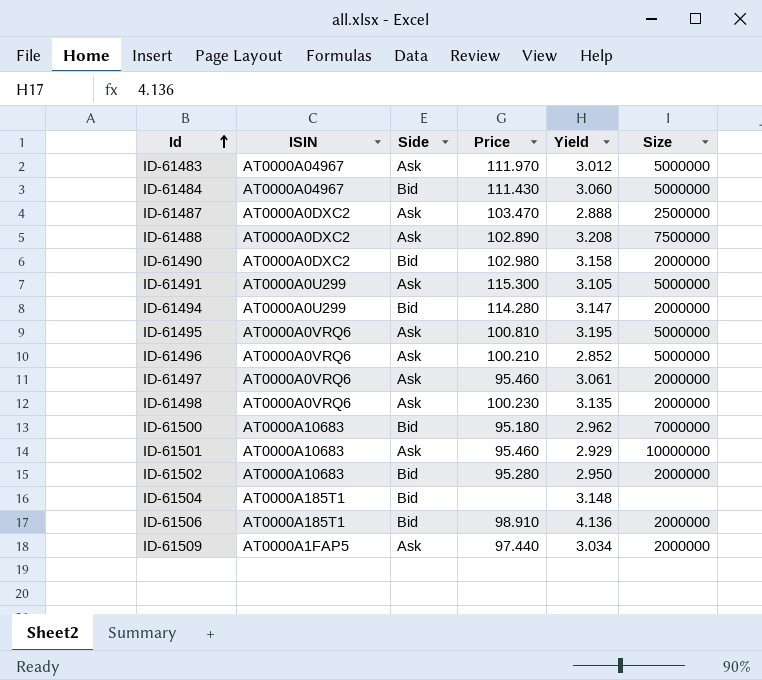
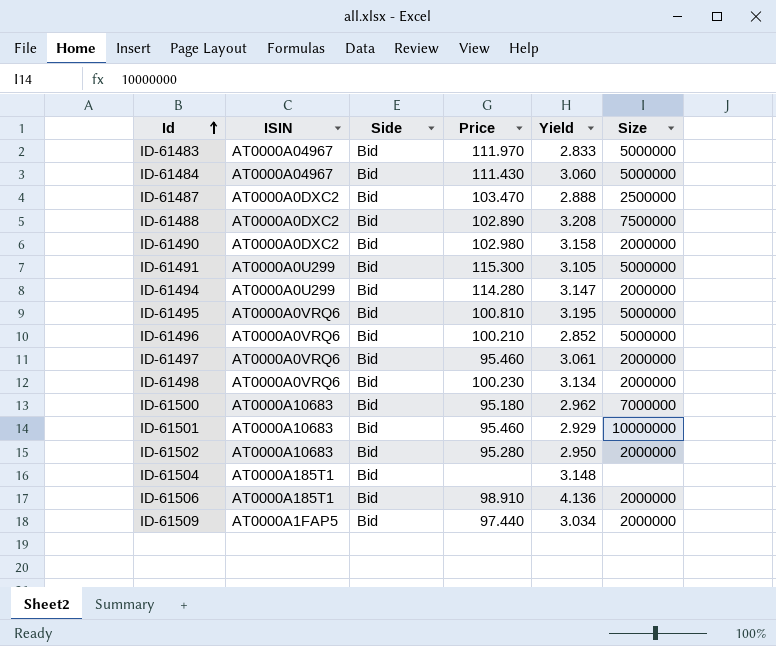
ID-61483 | Side: Ask -> Bid
ID-61483 | Yield: 3.012 -> 2.833
ID-61487 | Side: Ask -> Bid
ID-61488 | Side: Ask -> Bid
ID-61491 | Side: Ask -> Bid
ID-61495 | Side: Ask -> Bid
ID-61496 | Side: Ask -> Bid
ID-61497 | Side: Ask -> Bid
ID-61498 | Side: Ask -> Bid
ID-61498 | Yield: 3.135 -> 3.134
ID-61501 | Side: Ask -> Bid
ID-61509 | Side: Ask -> Bid

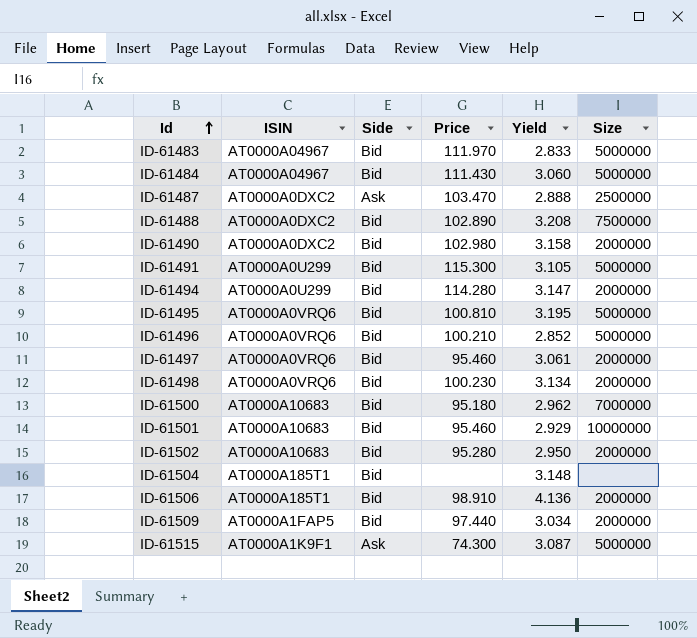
ID-61487 | Side: Bid -> Ask
row ID-61515: none -> AT0000A1K9F1 | Ask | 74.300 | 3.087 | 5000000

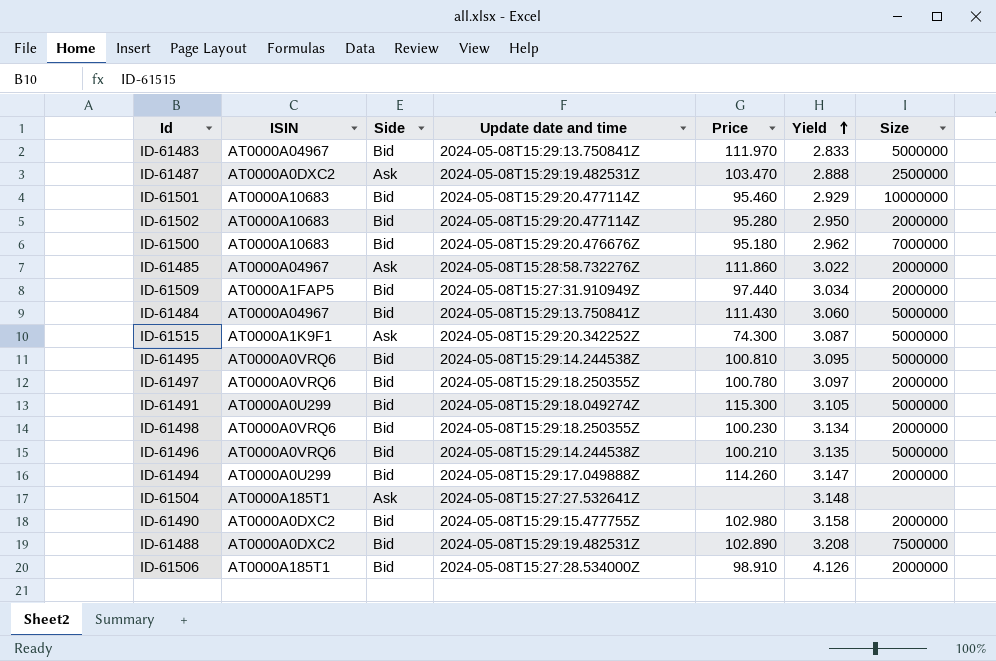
row order: Id ascending -> Yield ascending
column Update date and time | position: none -> 4
row ID-61485: none -> AT0000A04967 | Ask | 2024-05-08T15:28:58.732276Z | 111.860 | 3.022 | 2000000
ID-61495 | Yield: 3.195 -> 3.095
ID-61497 | Price: 95.460 -> 100.780
ID-61497 | Yield: 3.061 -> 3.097
ID-61496 | Yield: 2.852 -> 3.135
ID-61494 | Price: 114.280 -> 114.260
ID-61504 | Side: Bid -> Ask
ID-61506 | Yield: 4.136 -> 4.126

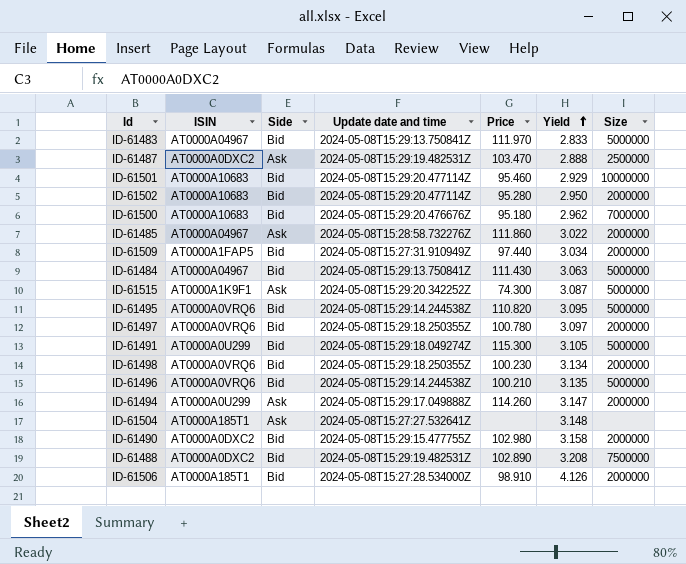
ID-61484 | Yield: 3.060 -> 3.063
ID-61495 | Price: 100.810 -> 110.820
ID-61494 | Side: Bid -> Ask

